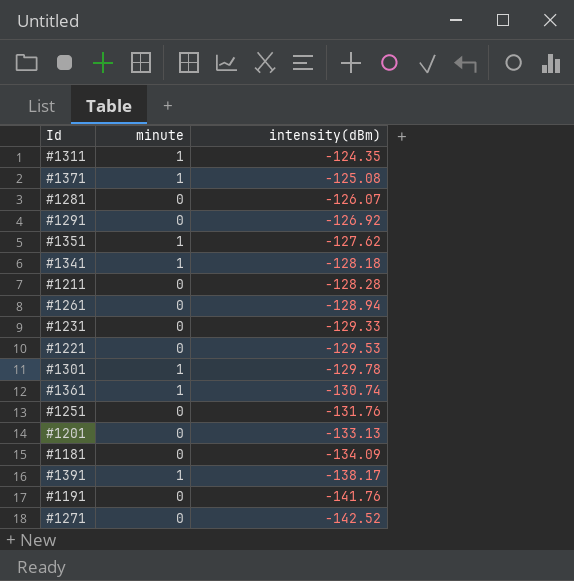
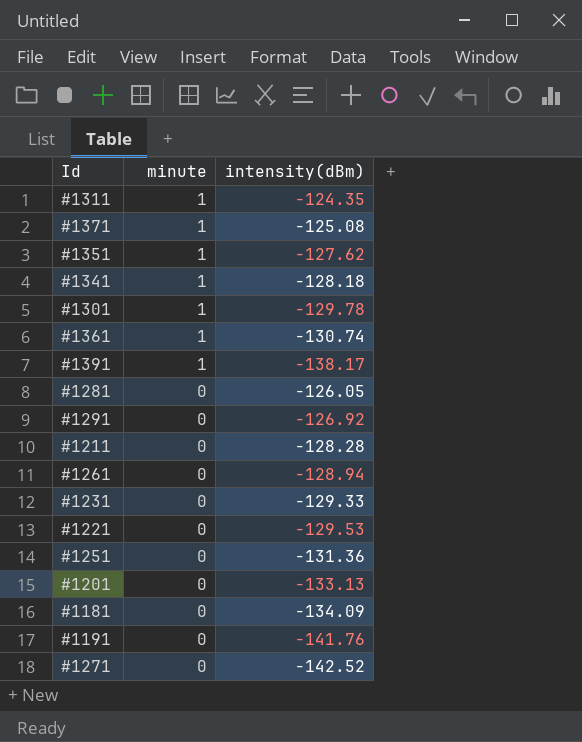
row order: intensity(dBm) descending -> minute descending
#1281 | intensity(dBm): -126.07 -> -126.05
#1251 | intensity(dBm): -131.76 -> -131.36

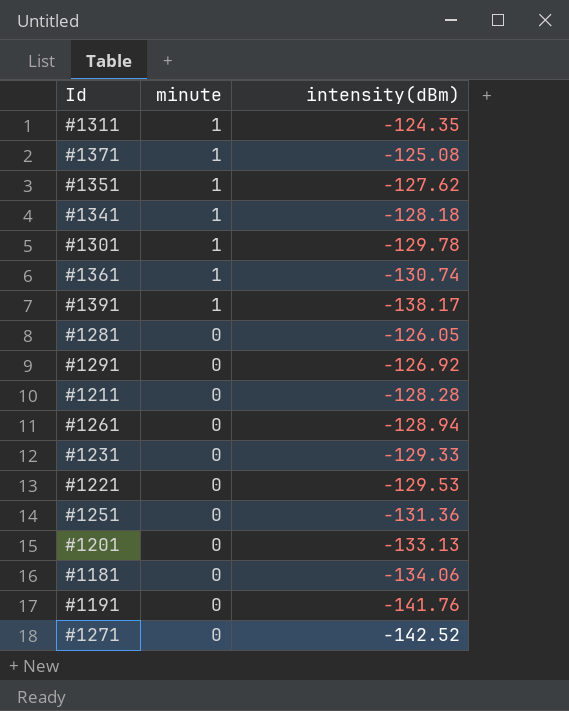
#1181 | intensity(dBm): -134.09 -> -134.06

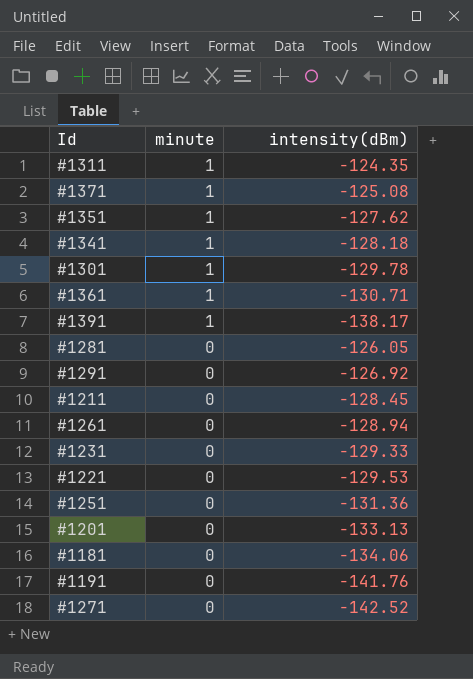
#1361 | intensity(dBm): -130.74 -> -130.71
#1211 | intensity(dBm): -128.28 -> -128.45

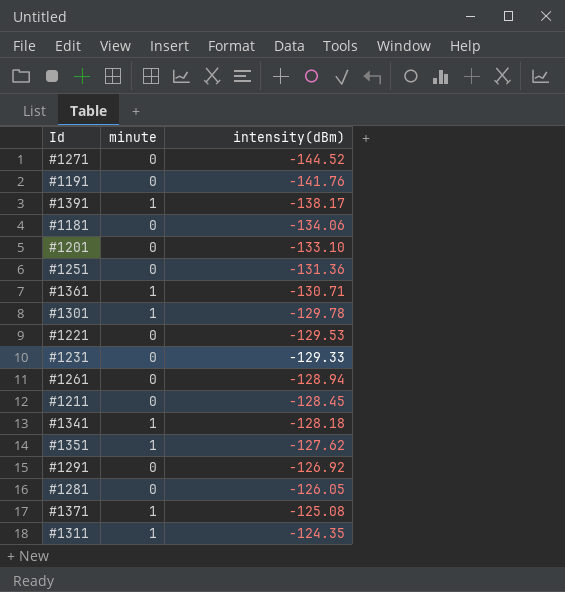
row order: minute descending -> intensity(dBm) ascending
#1271 | intensity(dBm): -142.52 -> -144.52
#1201 | intensity(dBm): -133.13 -> -133.10

